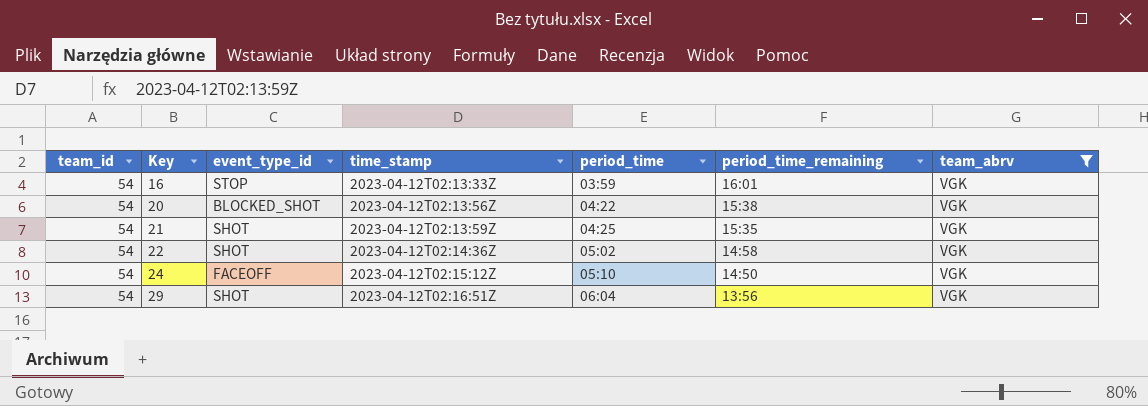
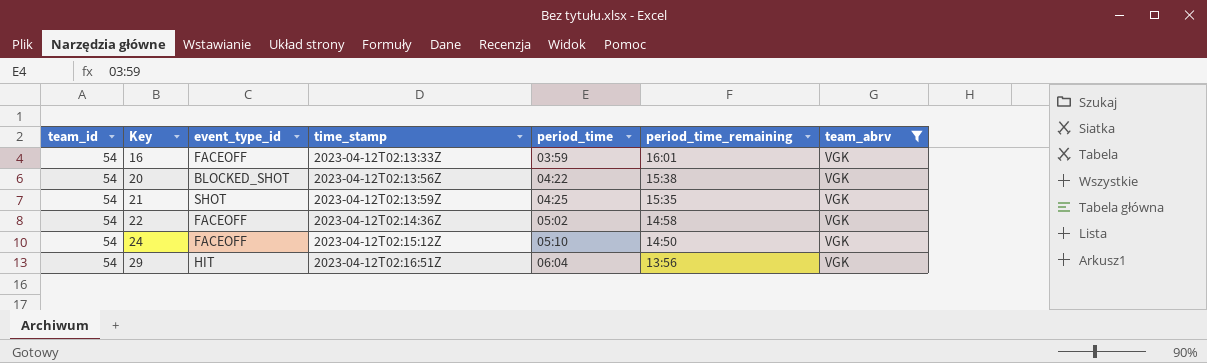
16 | event_type_id: STOP -> FACEOFF
22 | event_type_id: SHOT -> FACEOFF
29 | event_type_id: SHOT -> HIT

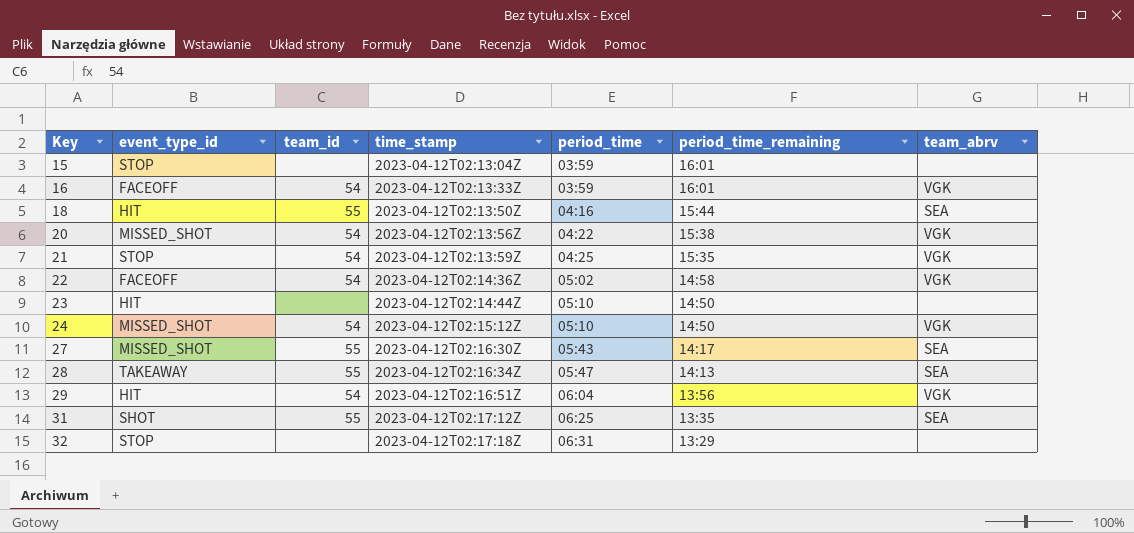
filter: team_abrv = VGK -> none
column team_id | position: 1 -> 3
20 | event_type_id: BLOCKED_SHOT -> MISSED_SHOT
21 | event_type_id: SHOT -> STOP
24 | event_type_id: FACEOFF -> MISSED_SHOT

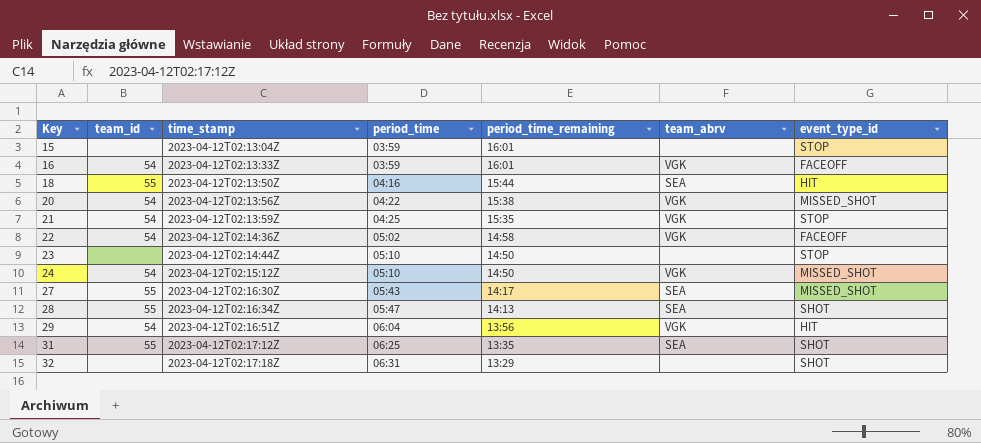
column event_type_id | position: 2 -> 7
23 | event_type_id: HIT -> STOP
28 | event_type_id: TAKEAWAY -> SHOT
32 | event_type_id: STOP -> SHOT

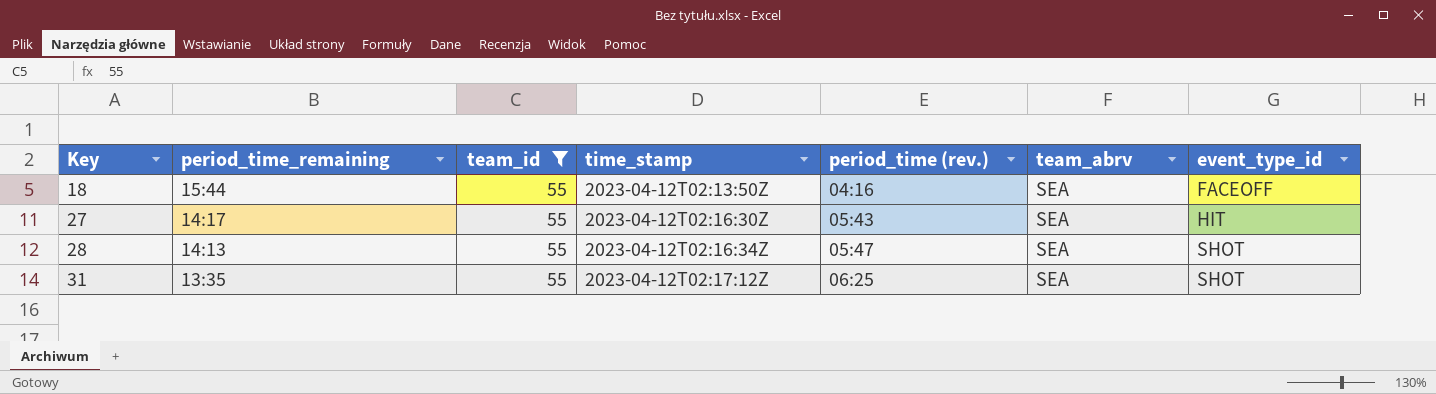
filter: none -> team_id = 55
column period_time_remaining | position: 5 -> 2
column name: period_time -> period_time (rev.)
18 | event_type_id: HIT -> FACEOFF
27 | event_type_id: MISSED_SHOT -> HIT

